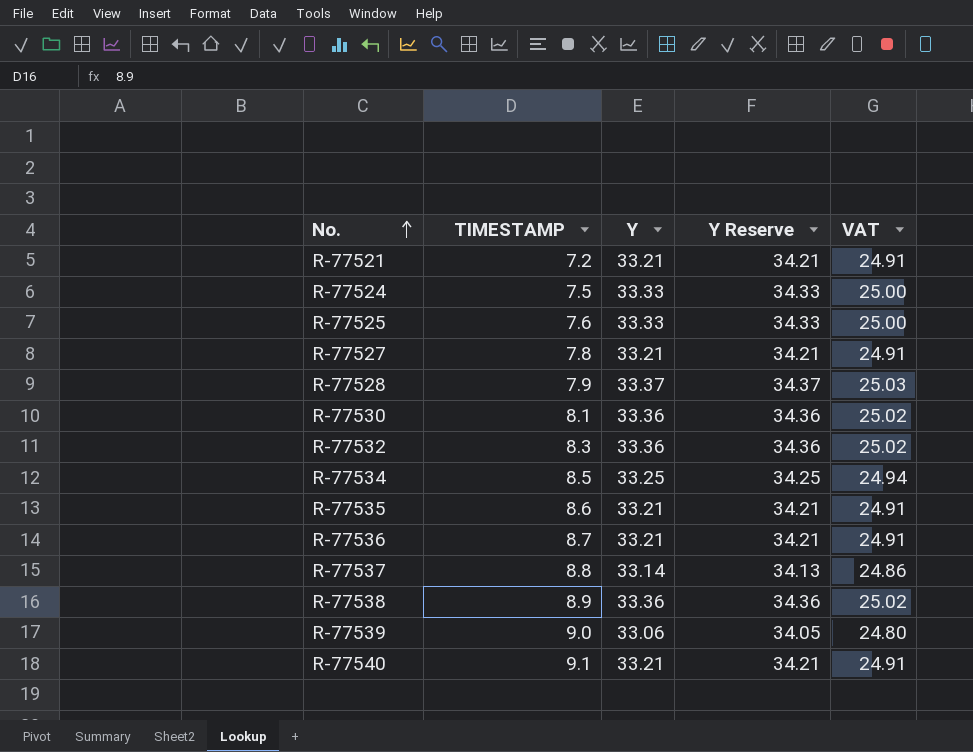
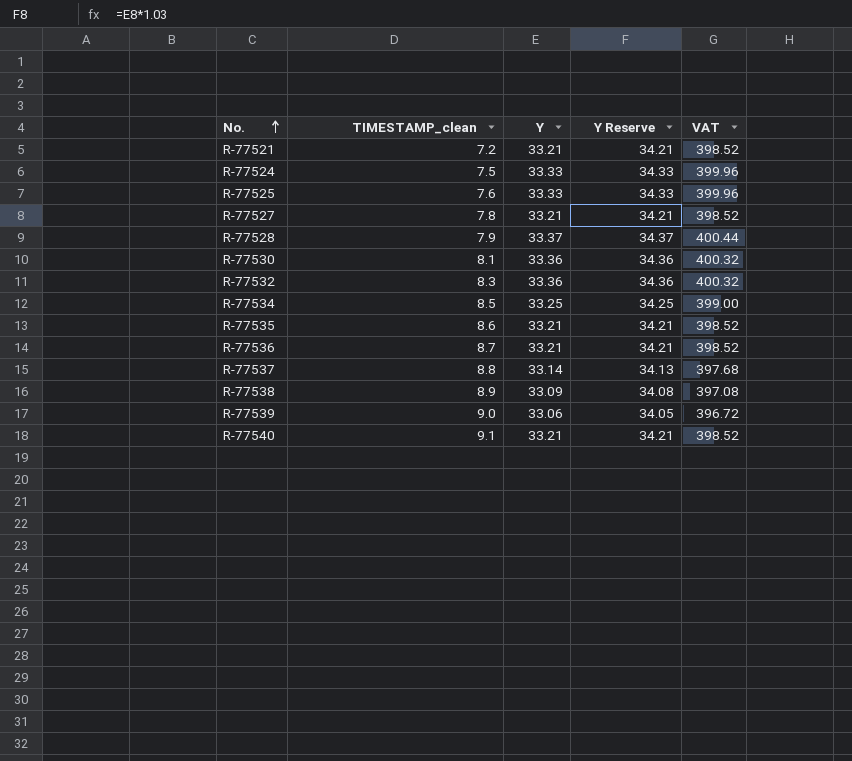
column name: TIMESTAMP -> TIMESTAMP_clean
column VAT | formula: [Y] * 0.75 -> [Y] * 12
R-77538 | Y: 33.36 -> 33.09
R-77538 | Y Reserve: 34.36 -> 34.08

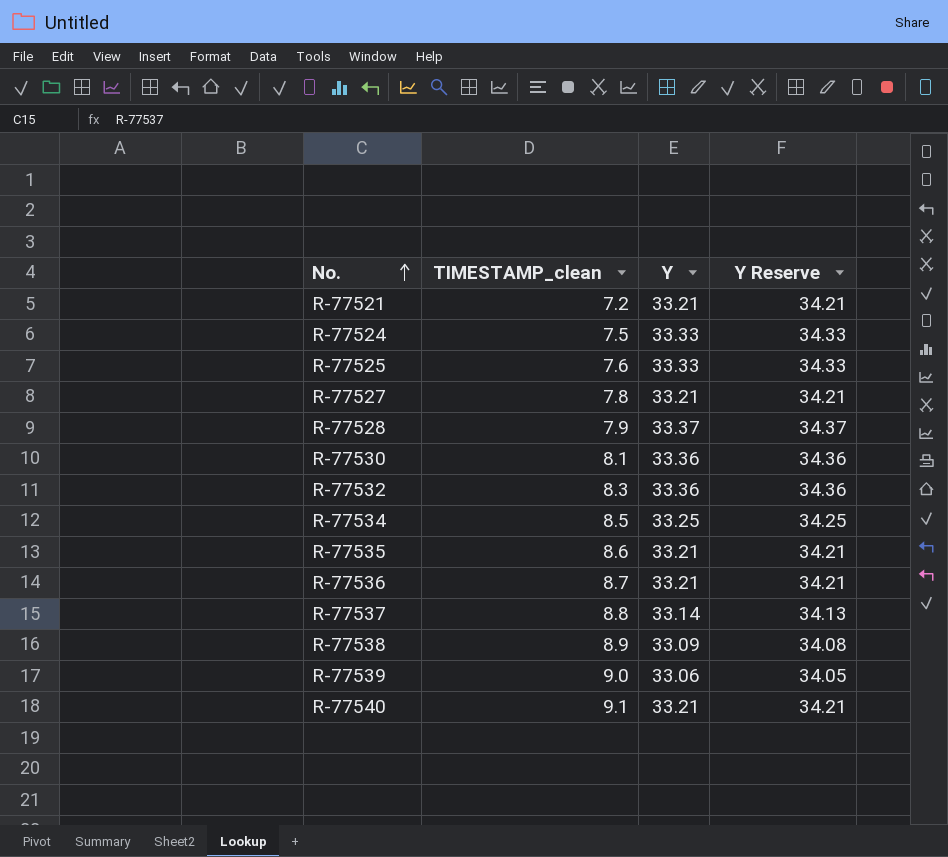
column VAT | formula: [Y] * 12 -> none

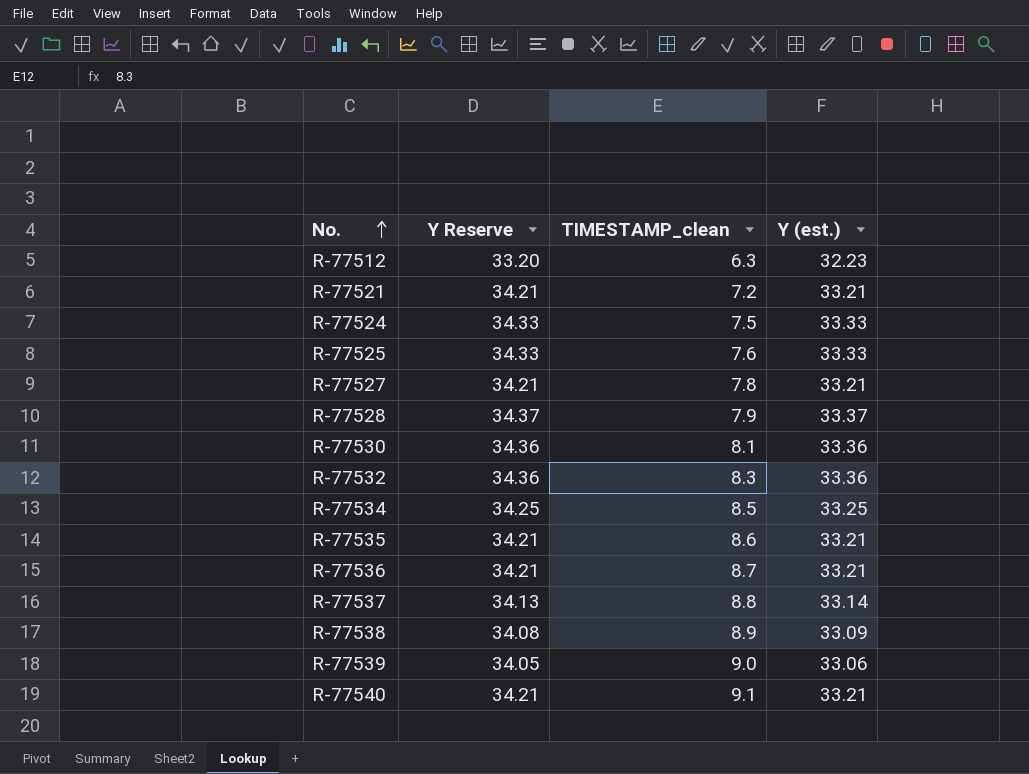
column Y Reserve | position: 4 -> 2
column name: Y -> Y (est.)
row R-77512: none -> 33.20 | 6.3 | 32.23

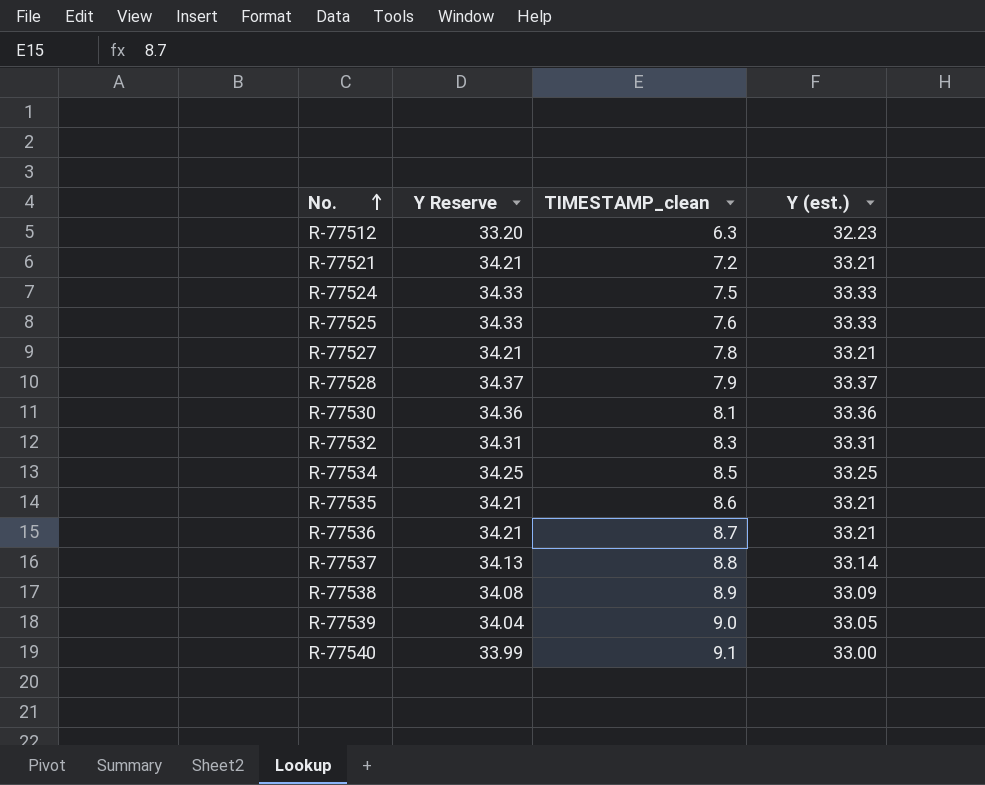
R-77532 | Y Reserve: 34.36 -> 34.31
R-77532 | Y (est.): 33.36 -> 33.31
R-77539 | Y Reserve: 34.05 -> 34.04
R-77539 | Y (est.): 33.06 -> 33.05
R-77540 | Y Reserve: 34.21 -> 33.99
R-77540 | Y (est.): 33.21 -> 33.00

